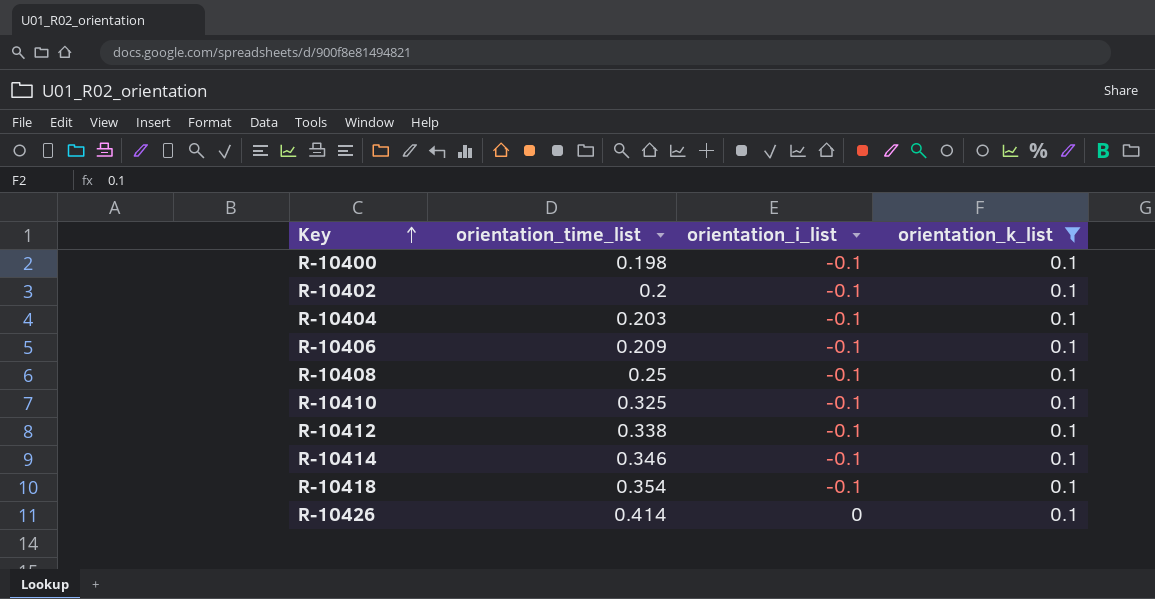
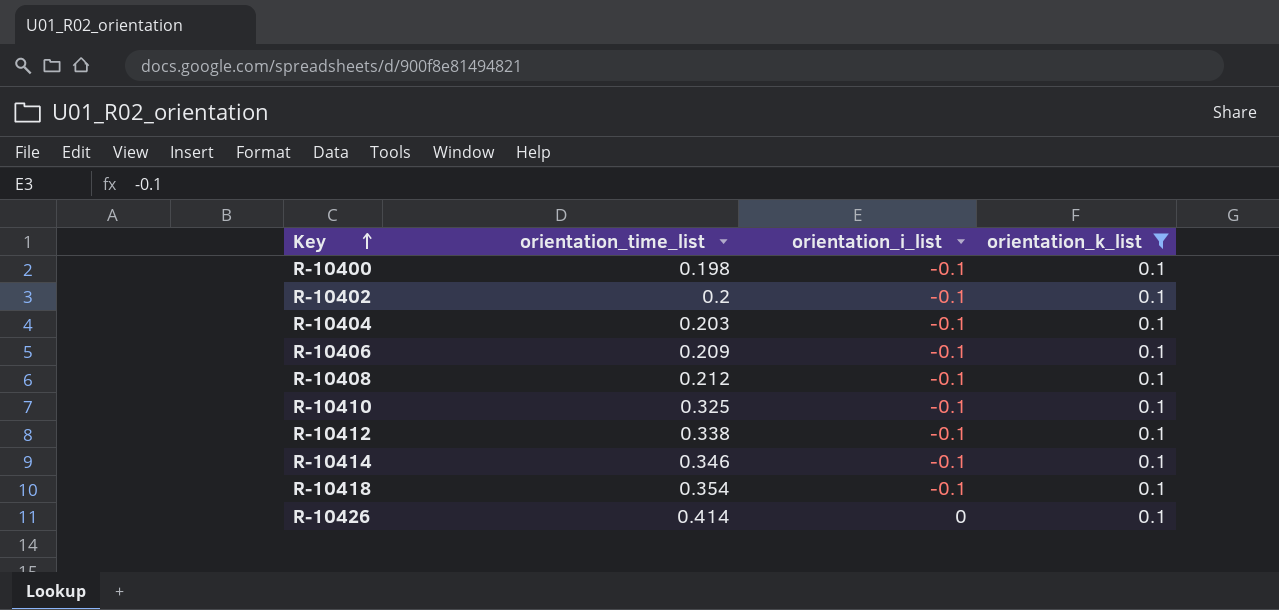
R-10408 | orientation_time_list: 0.25 -> 0.212

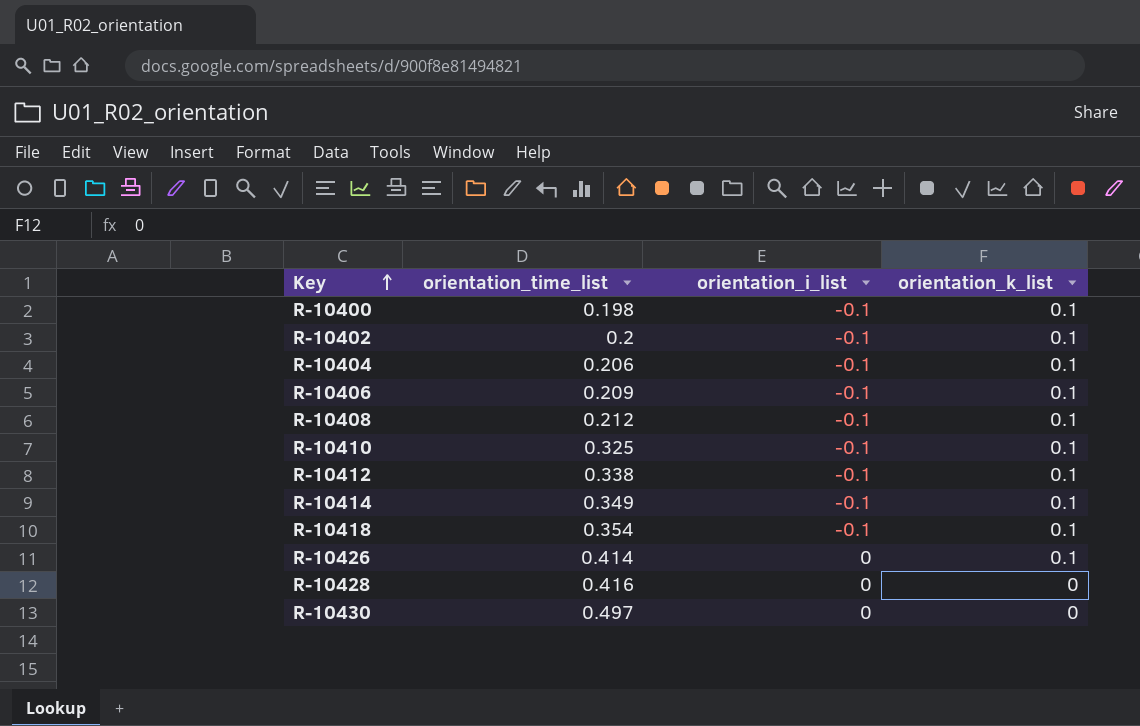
filter: orientation_k_list = 0.1 -> none
R-10404 | orientation_time_list: 0.203 -> 0.206
R-10414 | orientation_time_list: 0.346 -> 0.349

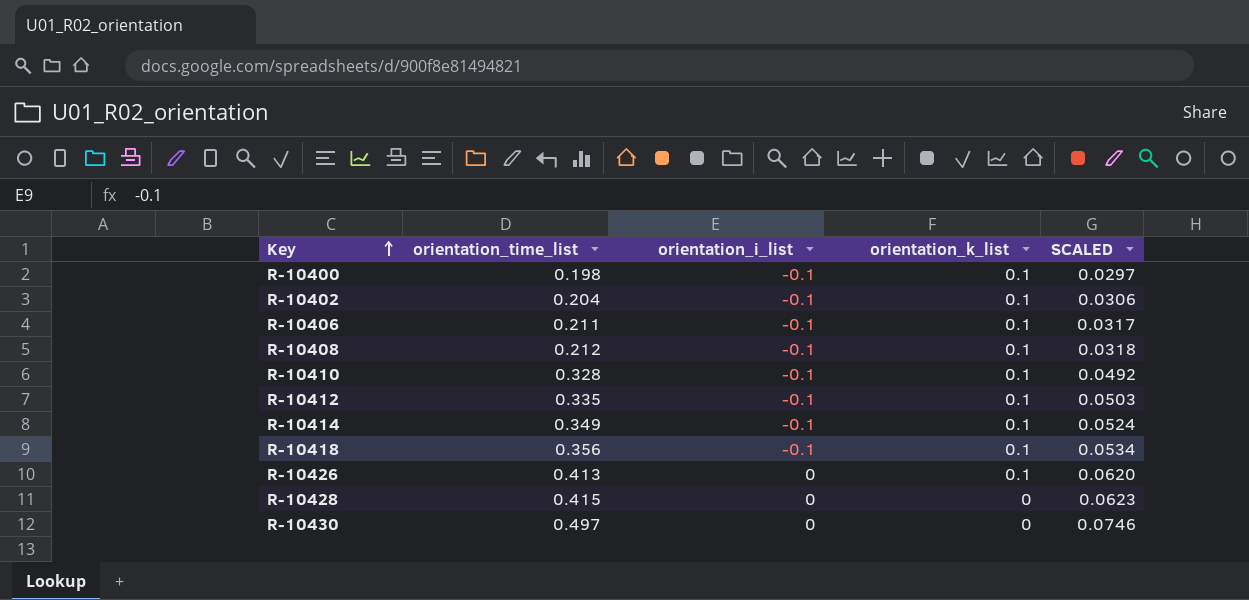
column SCALED | formula: none -> [orientation_time_list] * 0.15
row R-10404: 0.206 | -0.1 | 0.1 -> none
R-10402 | orientation_time_list: 0.2 -> 0.204
R-10406 | orientation_time_list: 0.209 -> 0.211
R-10410 | orientation_time_list: 0.325 -> 0.328
R-10412 | orientation_time_list: 0.338 -> 0.335
R-10418 | orientation_time_list: 0.354 -> 0.356
R-10426 | orientation_time_list: 0.414 -> 0.413
R-10428 | orientation_time_list: 0.416 -> 0.415

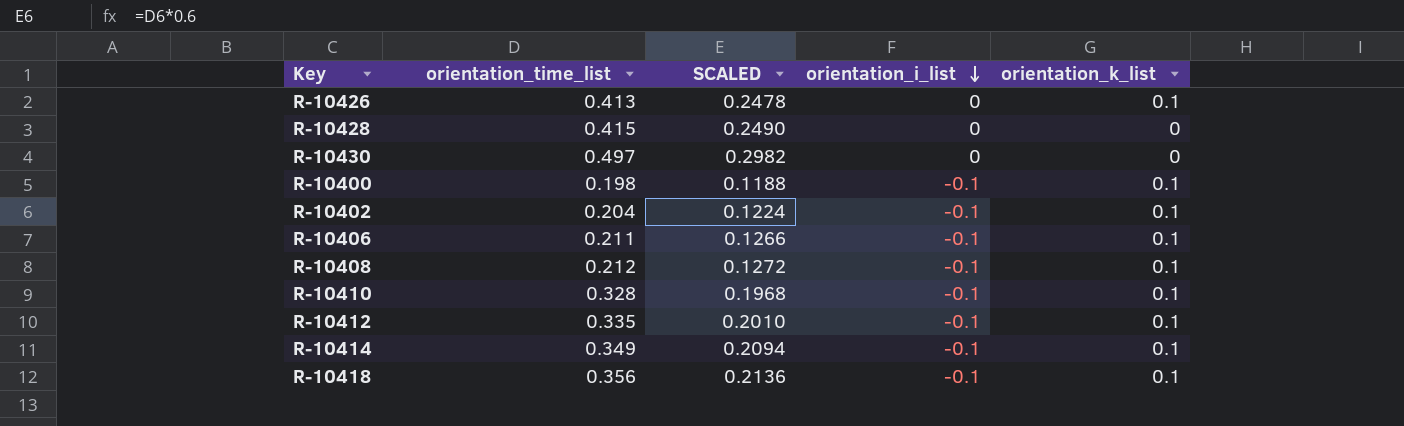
row order: Key ascending -> orientation_i_list descending
column SCALED | formula: [orientation_time_list] * 0.15 -> [orientation_time_list] * 0.6
column SCALED | position: 5 -> 3

